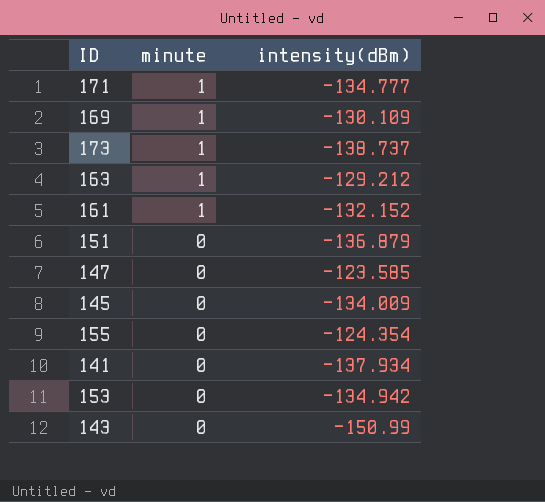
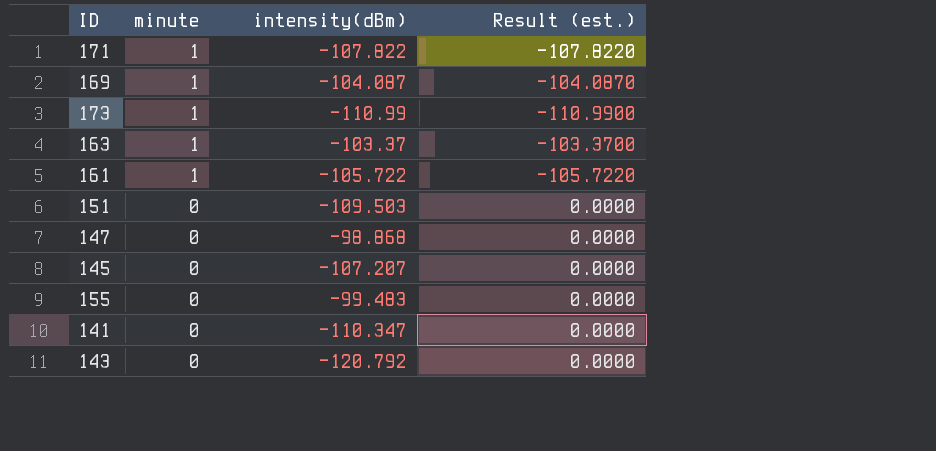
column Result (est.) | formula: none -> [minute] * [intensity(dBm)]
row 153: 0 | -134.942 -> none
171 | intensity(dBm): -134.777 -> -107.822
169 | intensity(dBm): -130.109 -> -104.087
173 | intensity(dBm): -138.737 -> -110.99
163 | intensity(dBm): -129.212 -> -103.37
161 | intensity(dBm): -132.152 -> -105.722
151 | intensity(dBm): -136.879 -> -109.503
147 | intensity(dBm): -123.585 -> -98.868
145 | intensity(dBm): -134.009 -> -107.207
155 | intensity(dBm): -124.354 -> -99.483
141 | intensity(dBm): -137.934 -> -110.347
143 | intensity(dBm): -150.99 -> -120.792

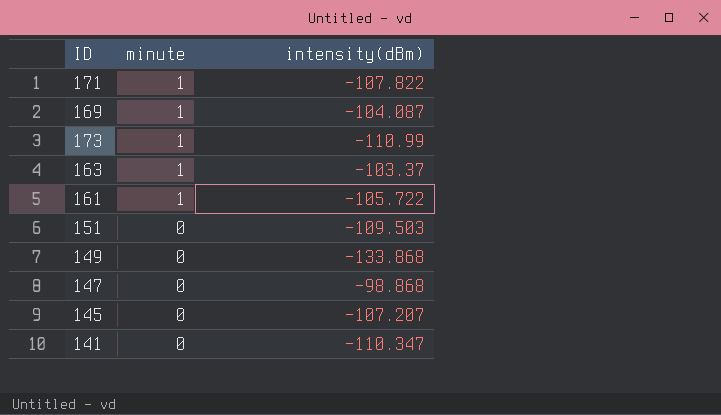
column Result (est.) | formula: [minute] * [intensity(dBm)] -> none
row 155: 0 | -99.483 | 0.0000 -> none
row 143: 0 | -120.792 | 0.0000 -> none
row 149: none -> 0 | -133.868

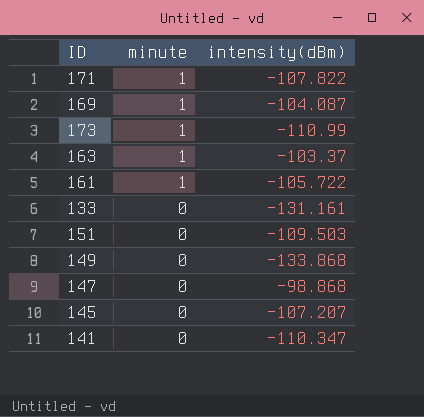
row 133: none -> 0 | -131.161

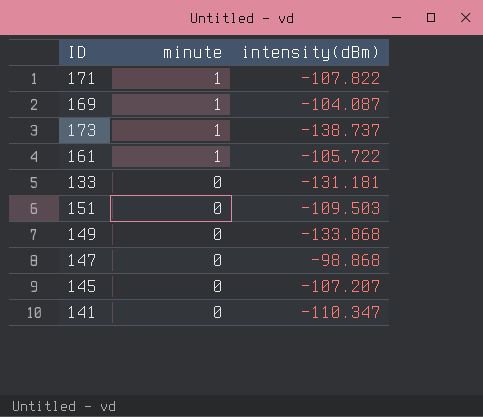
row 163: 1 | -103.37 -> none
173 | intensity(dBm): -110.99 -> -138.737
133 | intensity(dBm): -131.161 -> -131.181

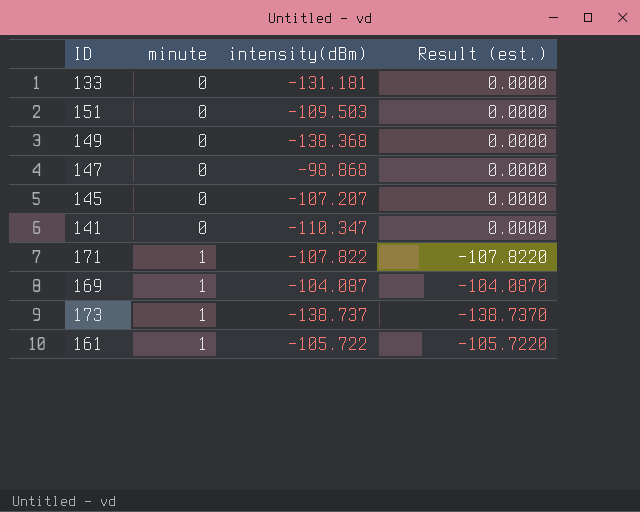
row order: minute descending -> minute ascending
column Result (est.) | formula: none -> [minute] * [intensity(dBm)]
149 | intensity(dBm): -133.868 -> -138.368

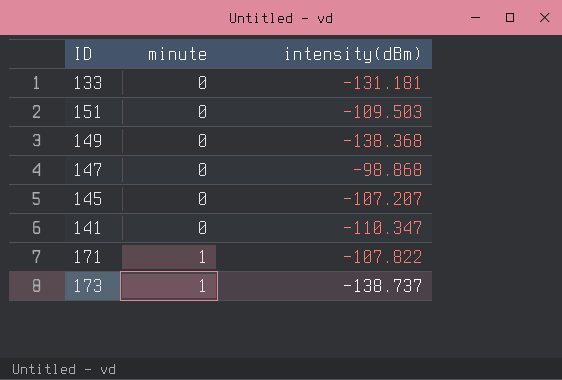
column Result (est.) | formula: [minute] * [intensity(dBm)] -> none
row 169: 1 | -104.087 | -104.0870 -> none
row 161: 1 | -105.722 | -105.7220 -> none

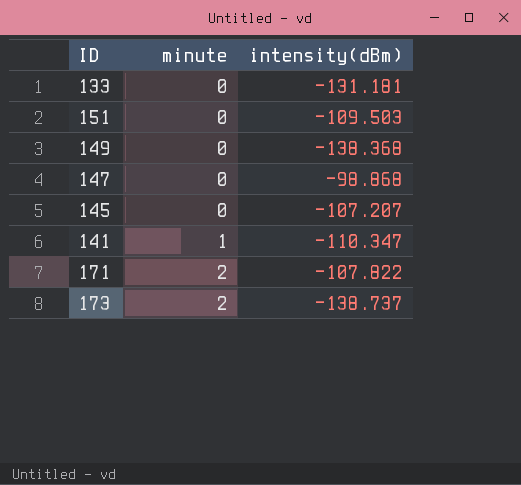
141 | minute: 0 -> 1
171 | minute: 1 -> 2
173 | minute: 1 -> 2

